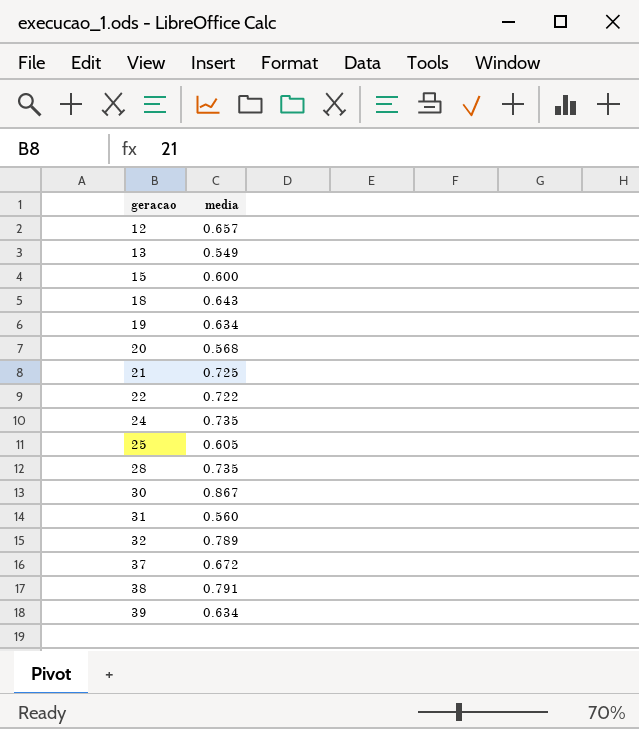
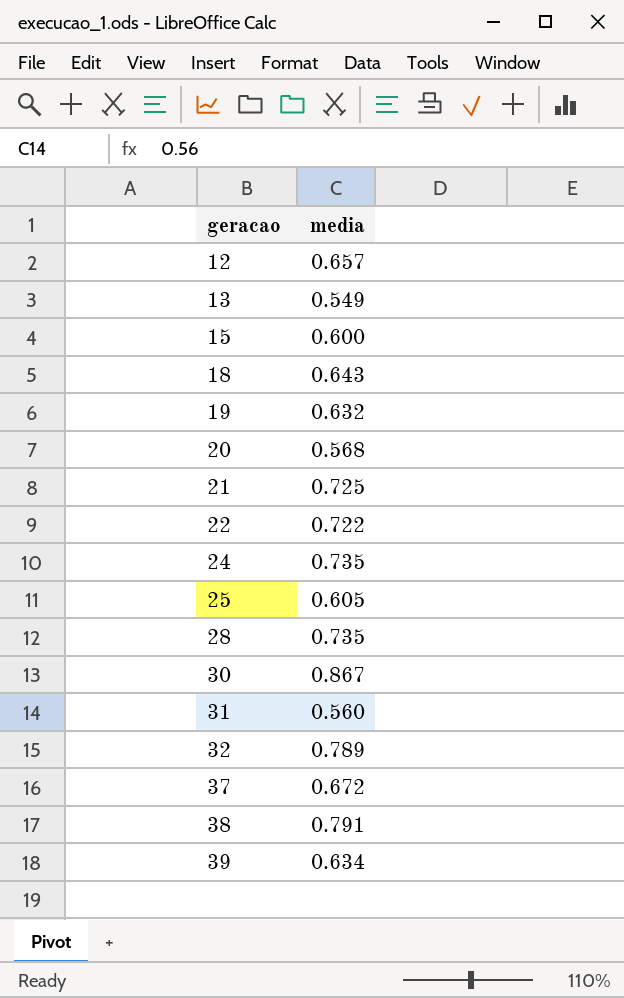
19 | media: 0.634 -> 0.632

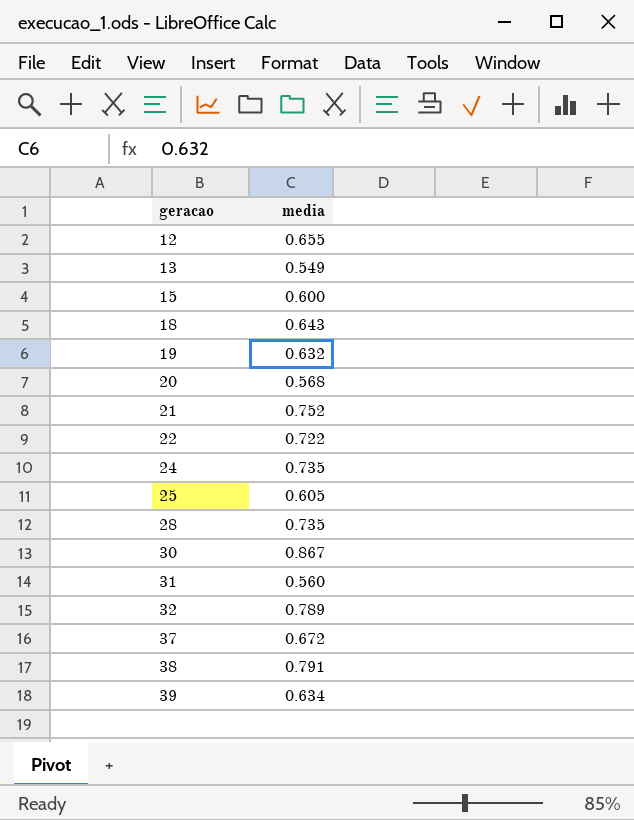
12 | media: 0.657 -> 0.655
21 | media: 0.725 -> 0.752

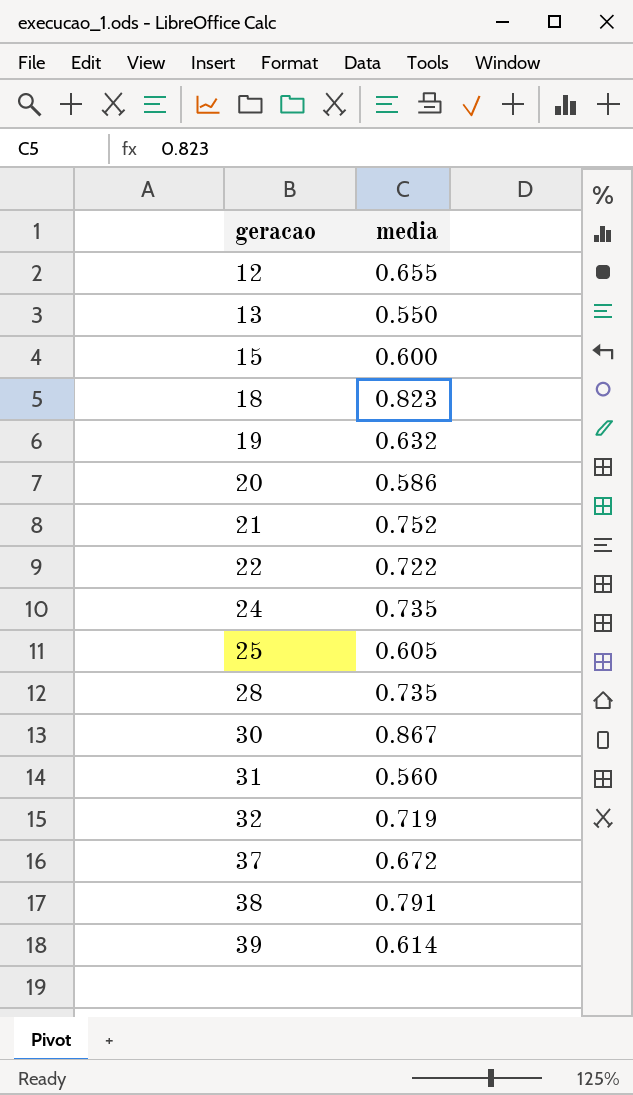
13 | media: 0.549 -> 0.550
18 | media: 0.643 -> 0.823
20 | media: 0.568 -> 0.586
32 | media: 0.789 -> 0.719
39 | media: 0.634 -> 0.614

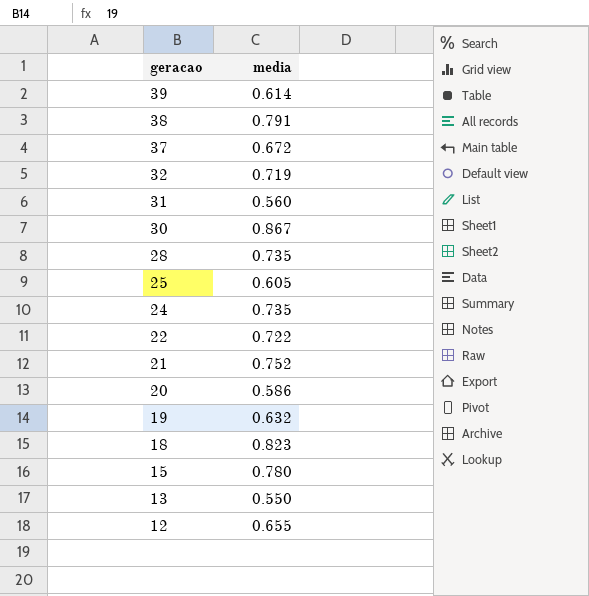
row order: geracao ascending -> geracao descending
15 | media: 0.600 -> 0.780

